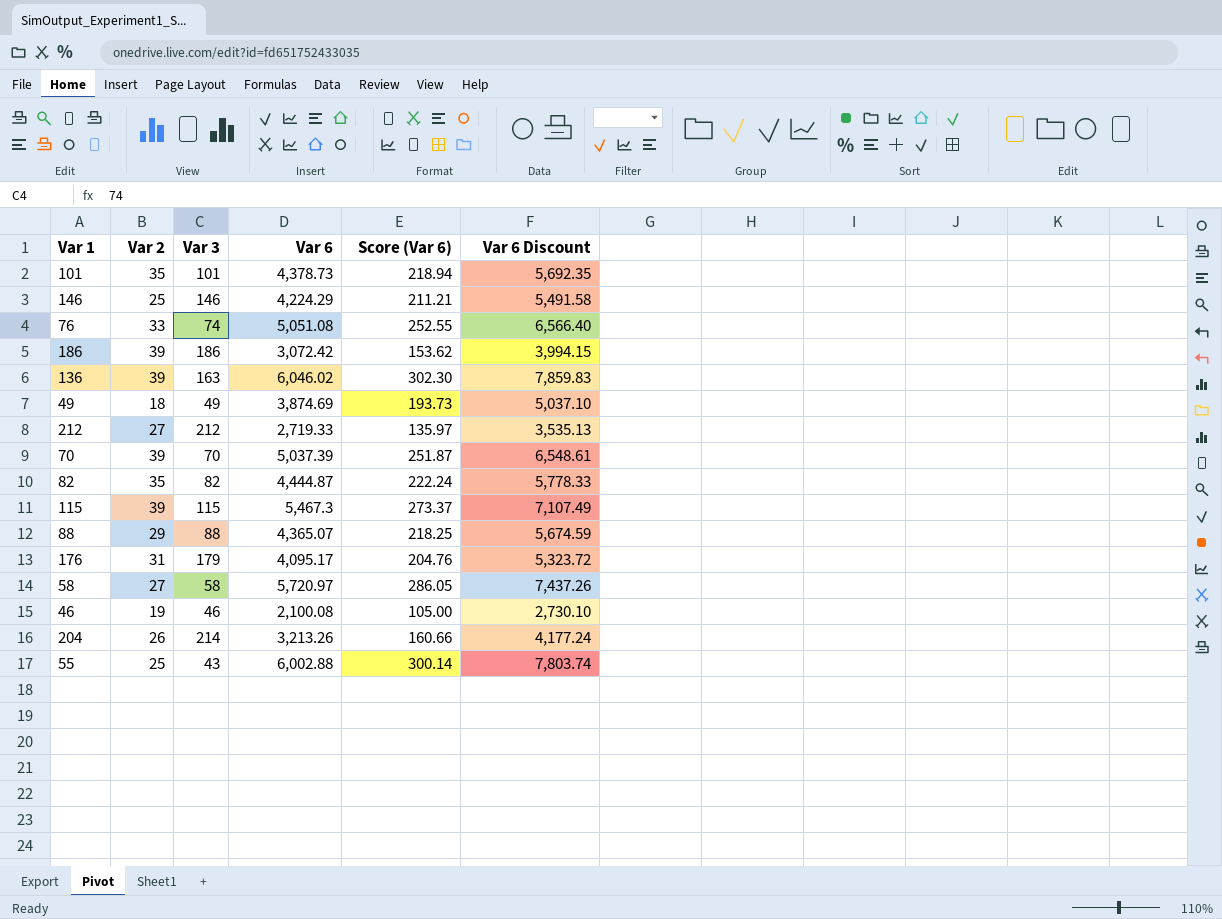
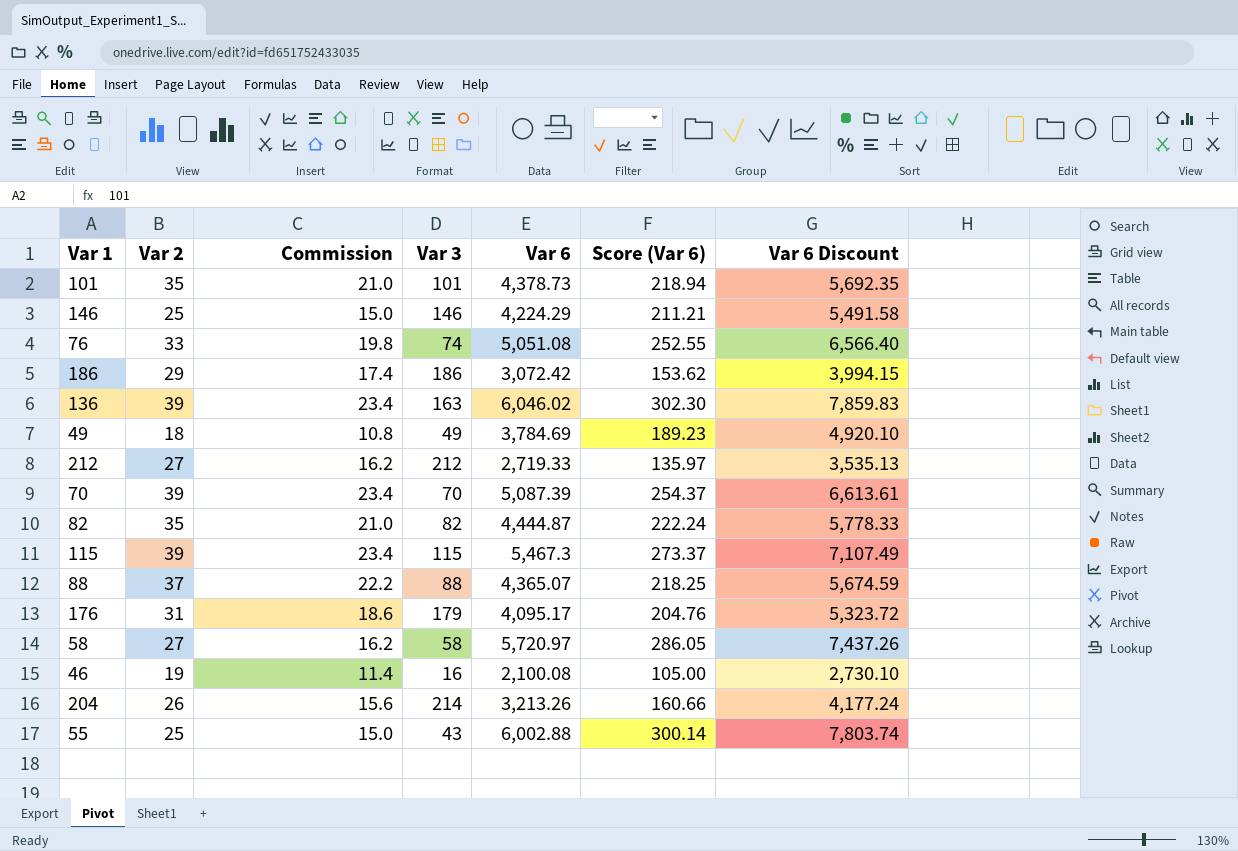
column Commission | formula: none -> [Var 2] * 0.6
186 | Var 2: 39 -> 29
49 | Var 6: 3,874.69 -> 3,784.69
49 | Score (Var 6): 193.73 -> 189.23
49 | Var 6 Discount: 5,037.10 -> 4,920.10
70 | Var 6: 5,037.39 -> 5,087.39
70 | Score (Var 6): 251.87 -> 254.37
70 | Var 6 Discount: 6,548.61 -> 6,613.61
88 | Var 2: 29 -> 37
46 | Var 3: 46 -> 16

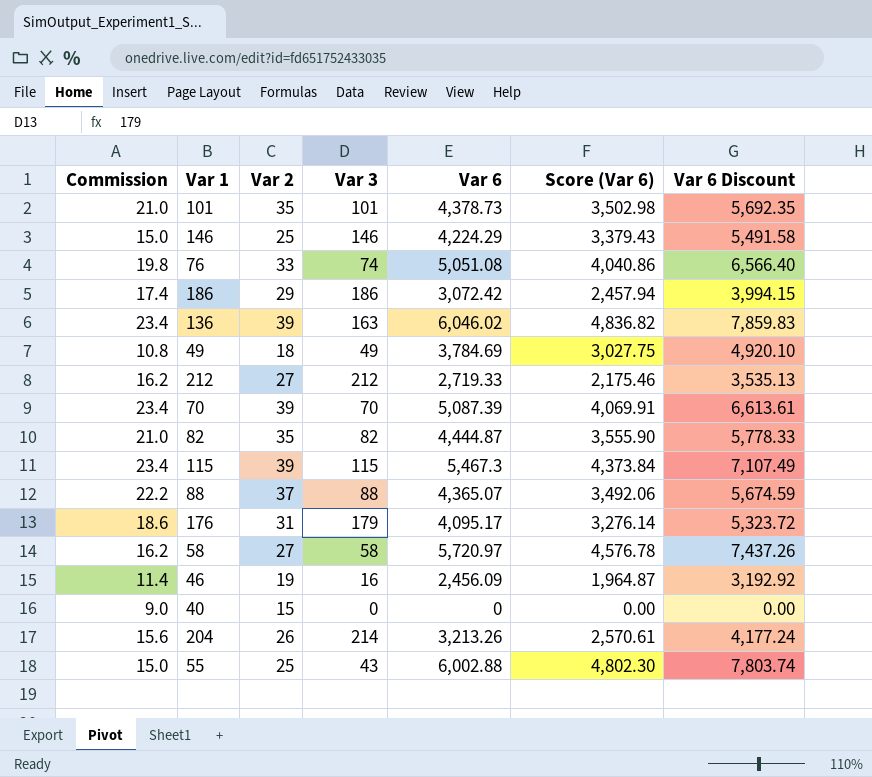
column Commission | position: 3 -> 1
column Score (Var 6) | formula: [Var 6] * 0.05 -> [Var 6] * 0.8
46 | Var 6: 2,100.08 -> 2,456.09
46 | Var 6 Discount: 2,730.10 -> 3,192.92
row 40: none -> 9.0 | 15 | 0 | 0 | 0.00 | 0.00

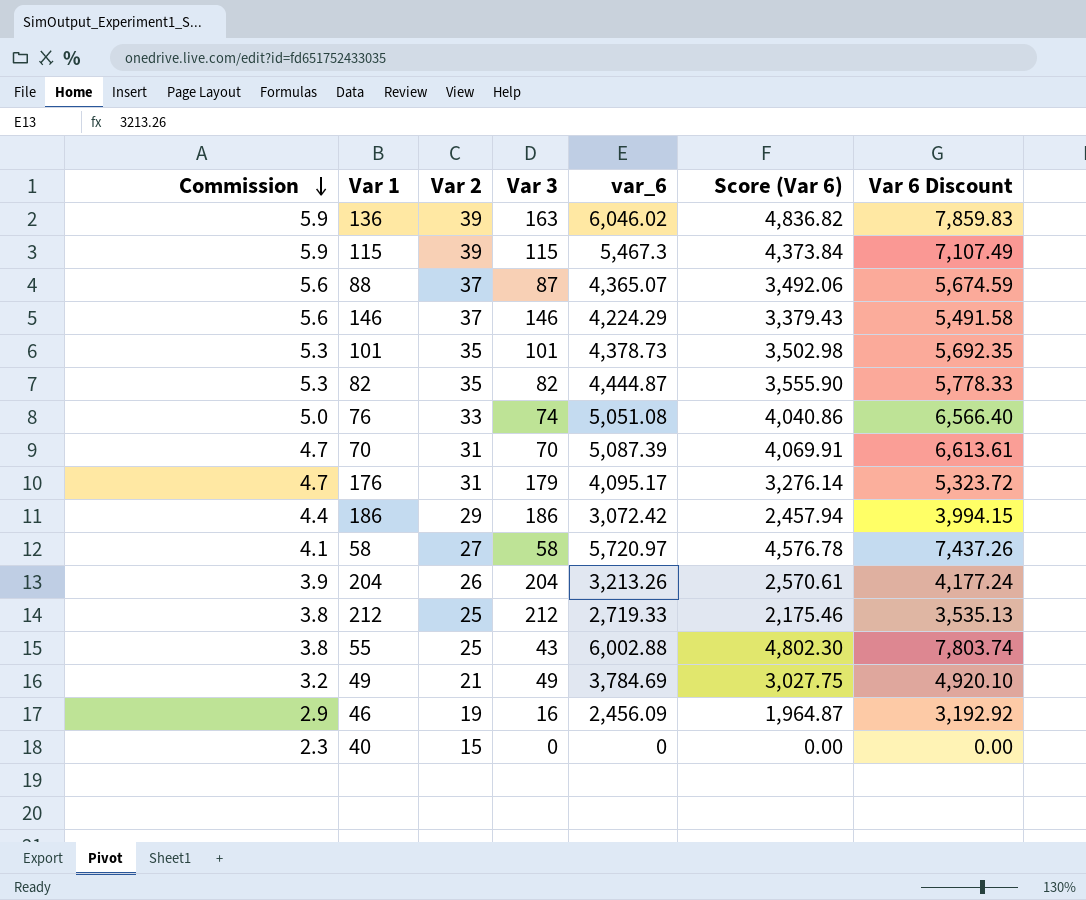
row order: none -> Commission descending
column Commission | formula: [Var 2] * 0.6 -> [Var 2] * 0.15
column name: Var 6 -> var_6
88 | Var 3: 88 -> 87
146 | Var 2: 25 -> 37
70 | Var 2: 39 -> 31
204 | Var 3: 214 -> 204
212 | Var 2: 27 -> 25
49 | Var 2: 18 -> 21

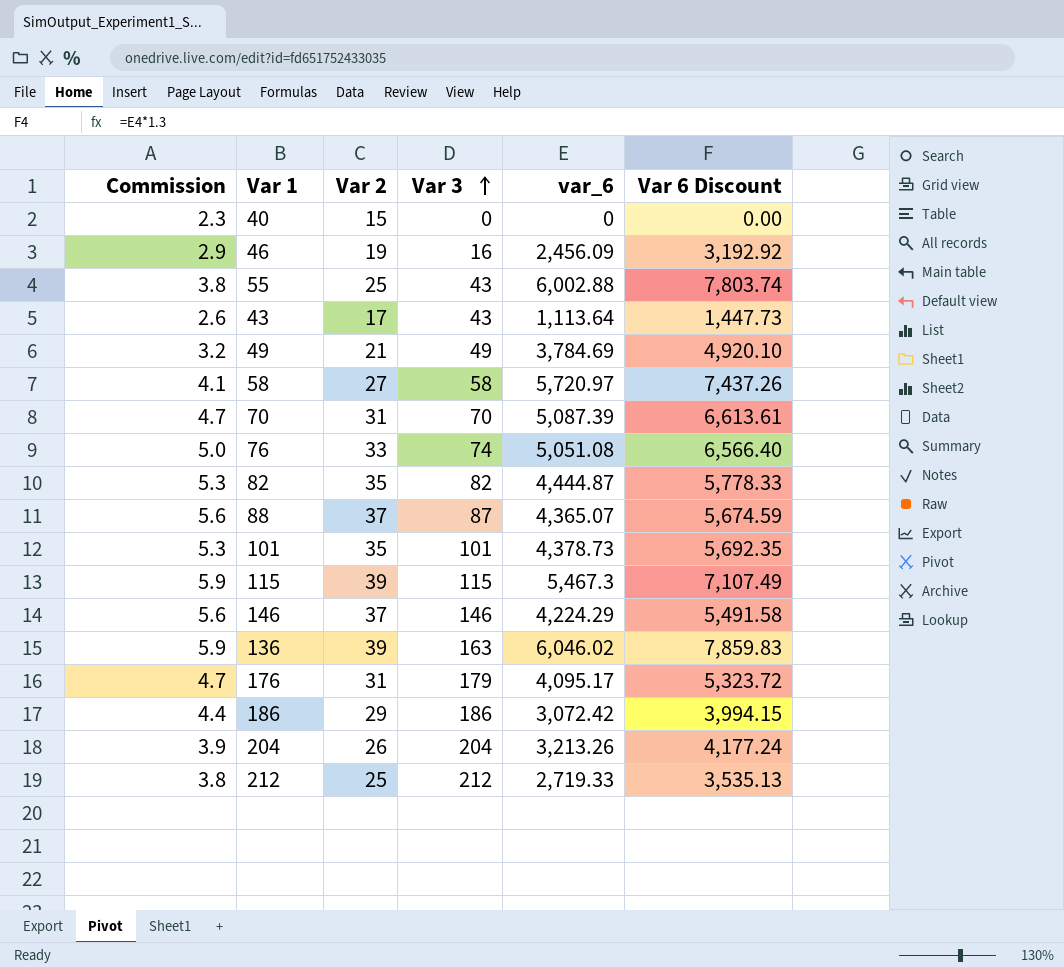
row order: Commission descending -> Var 3 ascending
column Score (Var 6) | formula: [var_6] * 0.8 -> none
row 43: none -> 2.6 | 17 | 43 | 1,113.64 | 1,447.73

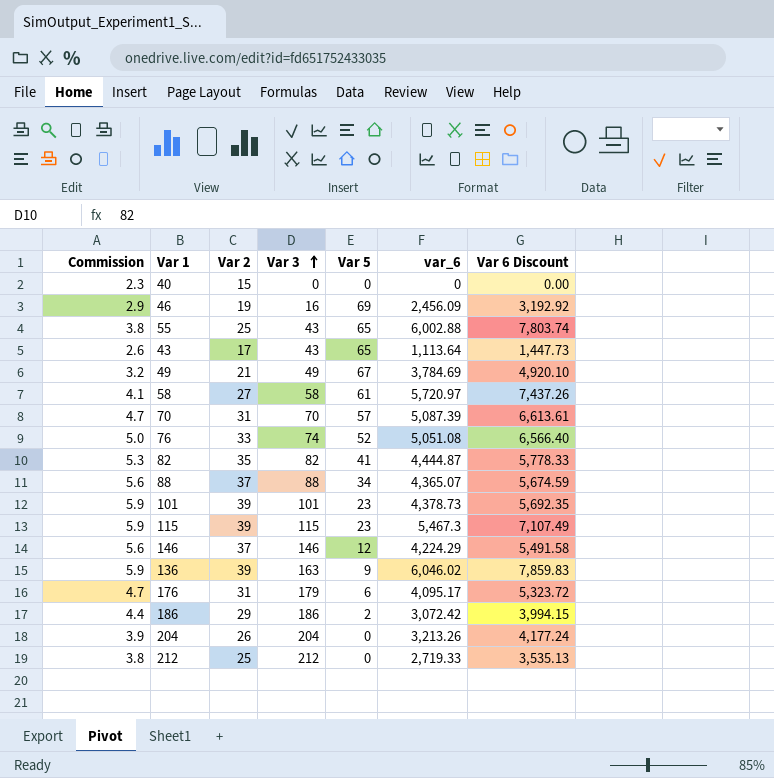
column Var 5 | position: none -> 5
88 | Var 3: 87 -> 88
101 | Commission: 5.3 -> 5.9
101 | Var 2: 35 -> 39

